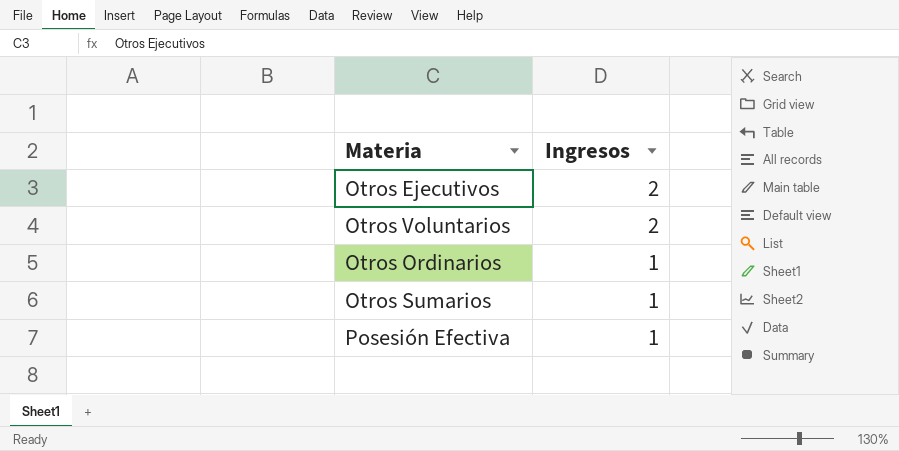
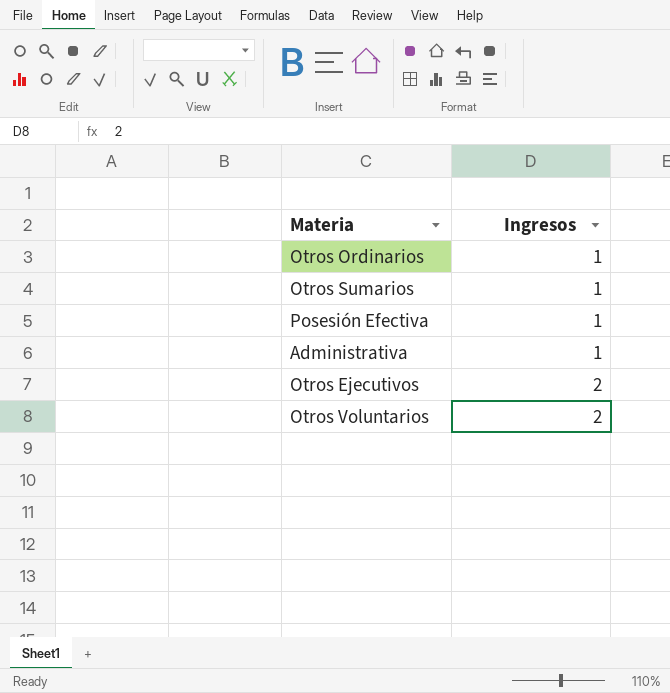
row order: Ingresos descending -> Ingresos ascending
row Administrativa: none -> 1

